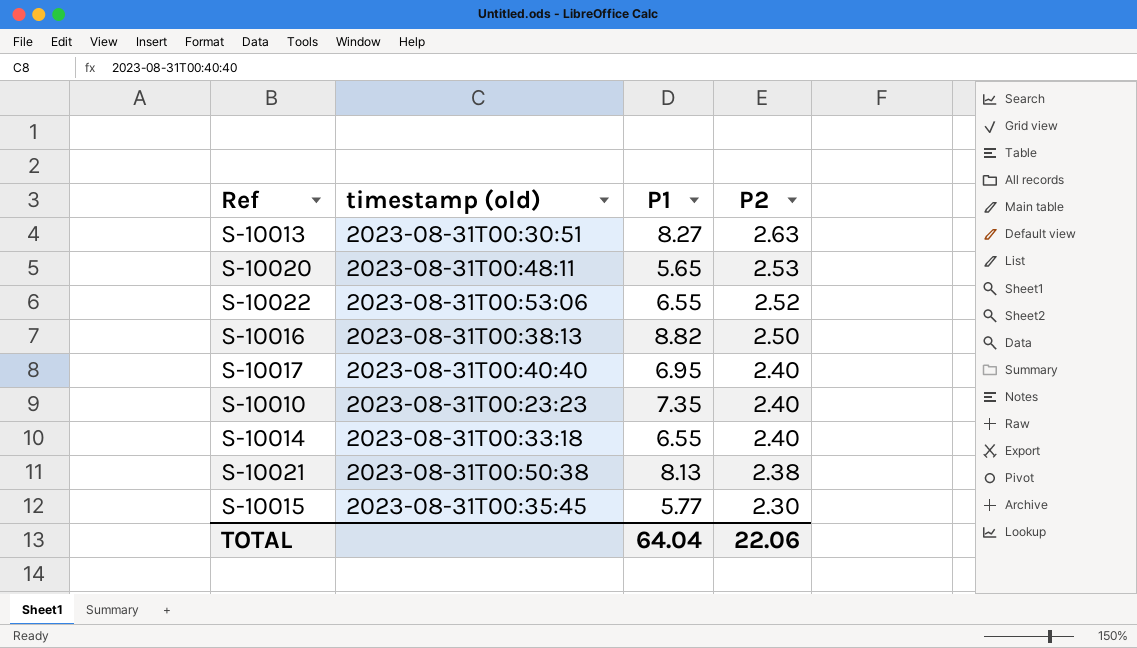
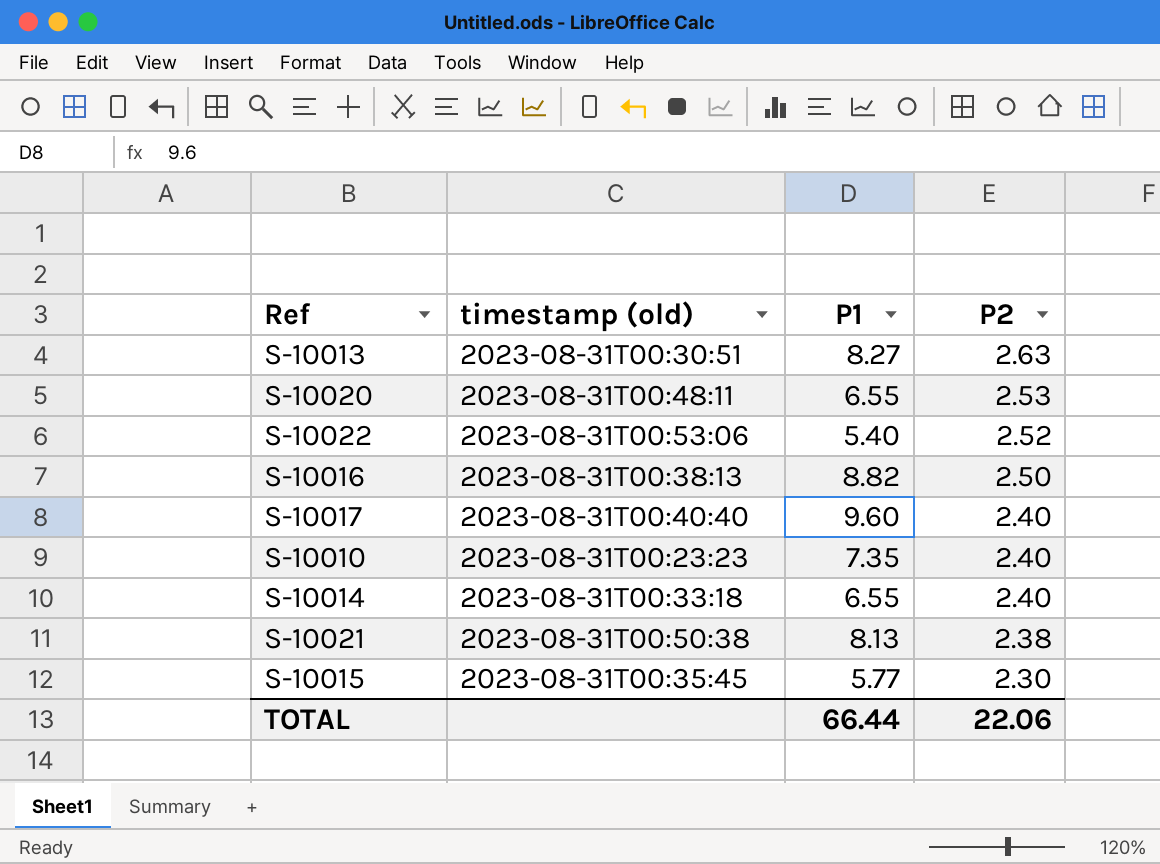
S-10020 | P1: 5.65 -> 6.55
S-10022 | P1: 6.55 -> 5.40
S-10017 | P1: 6.95 -> 9.60
TOTAL | P1: 64.04 -> 66.44

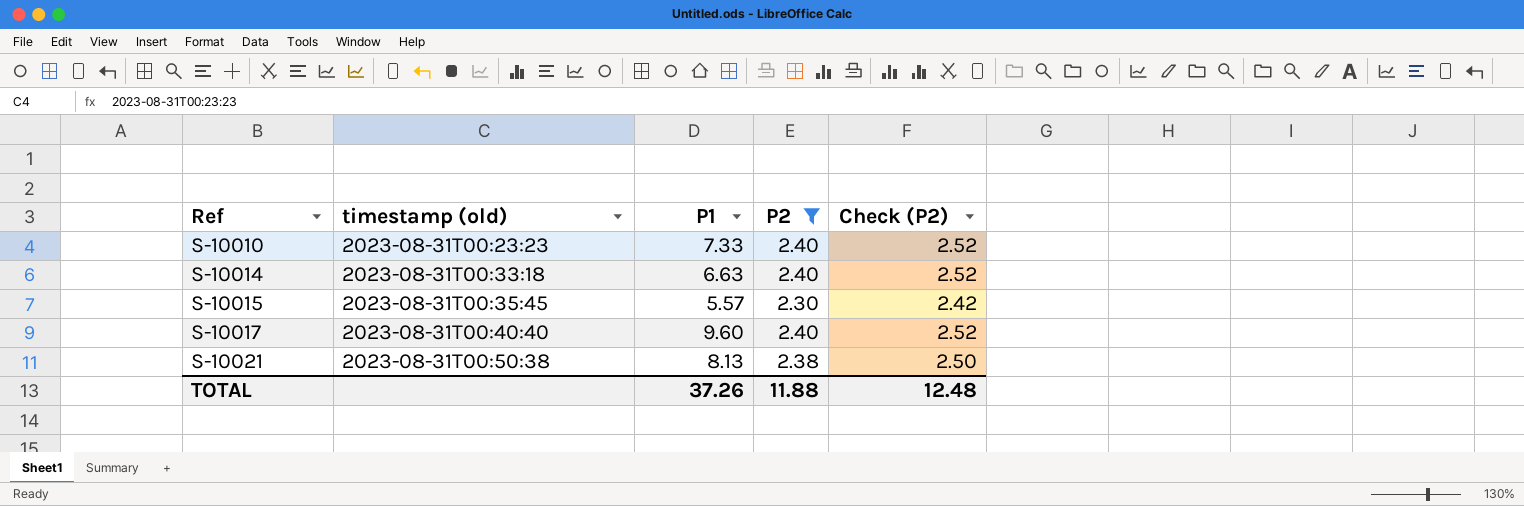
filter: none -> P2 <= 2.40
row order: P2 descending -> Ref ascending
column Check (P2) | formula: none -> [P2] * 1.05
S-10010 | P1: 7.35 -> 7.33
S-10014 | P1: 6.55 -> 6.63
S-10015 | P1: 5.77 -> 5.57
TOTAL | P1: 66.44 -> 37.26
TOTAL | P2: 22.06 -> 11.88

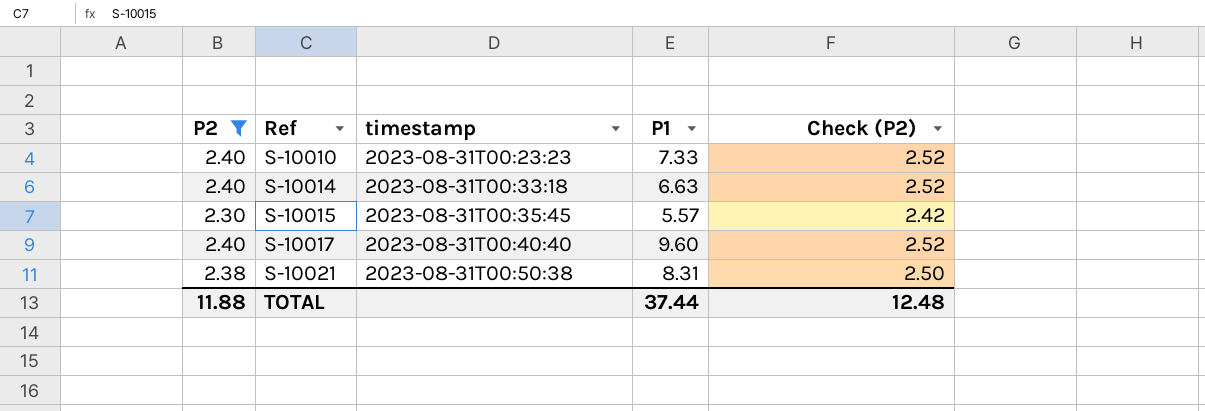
column P2 | position: 4 -> 1
column name: timestamp (old) -> timestamp
S-10021 | P1: 8.13 -> 8.31
TOTAL | P1: 37.26 -> 37.44

